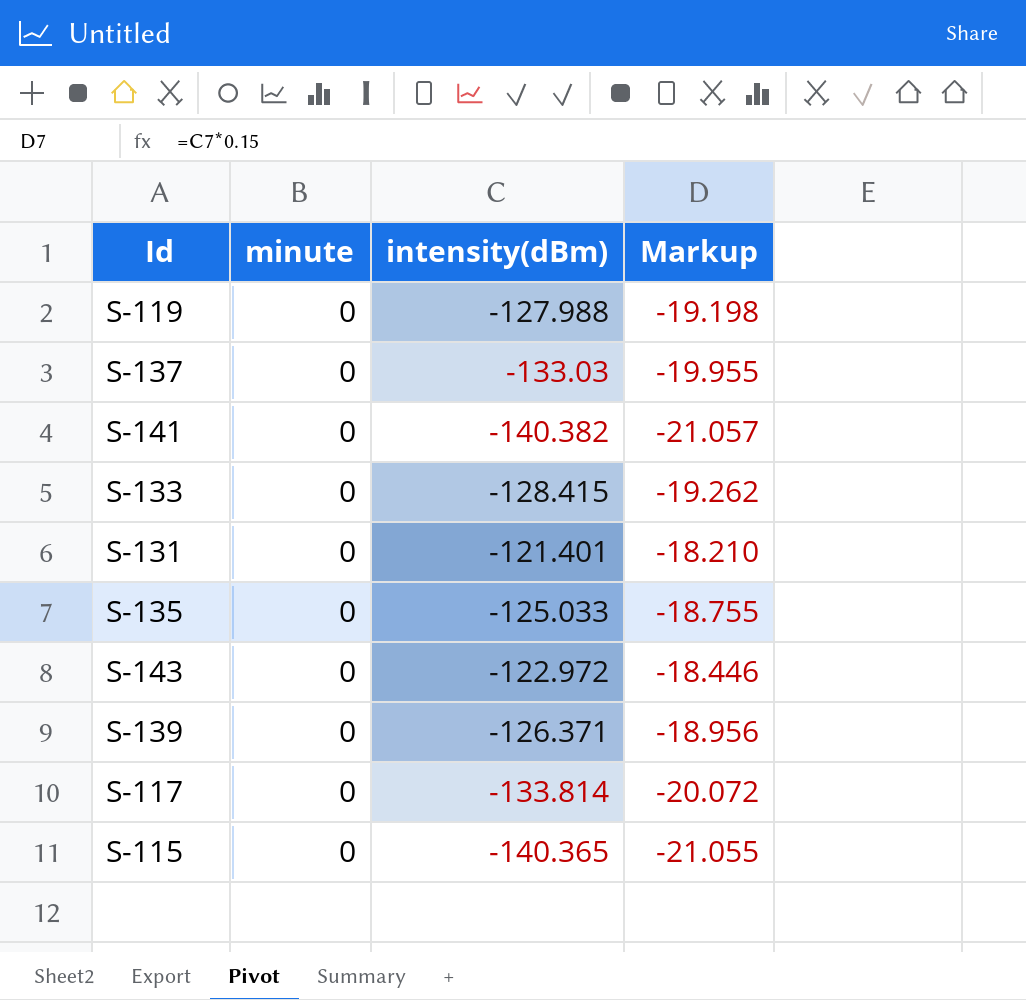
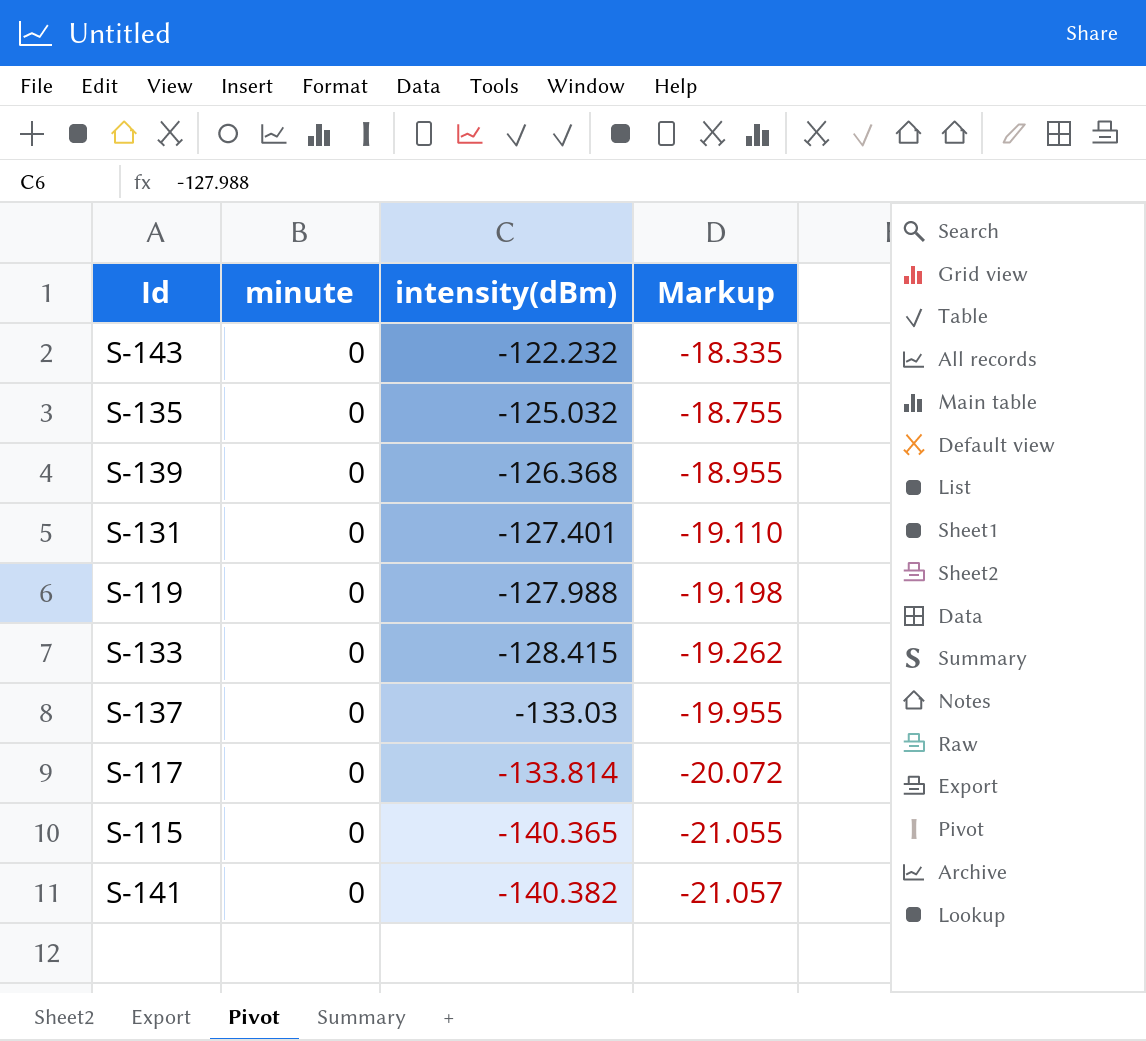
row order: none -> intensity(dBm) descending
S-143 | intensity(dBm): -122.972 -> -122.232
S-143 | Markup: -18.446 -> -18.335
S-135 | intensity(dBm): -125.033 -> -125.032
S-139 | intensity(dBm): -126.371 -> -126.368
S-139 | Markup: -18.956 -> -18.955
S-131 | intensity(dBm): -121.401 -> -127.401
S-131 | Markup: -18.210 -> -19.110

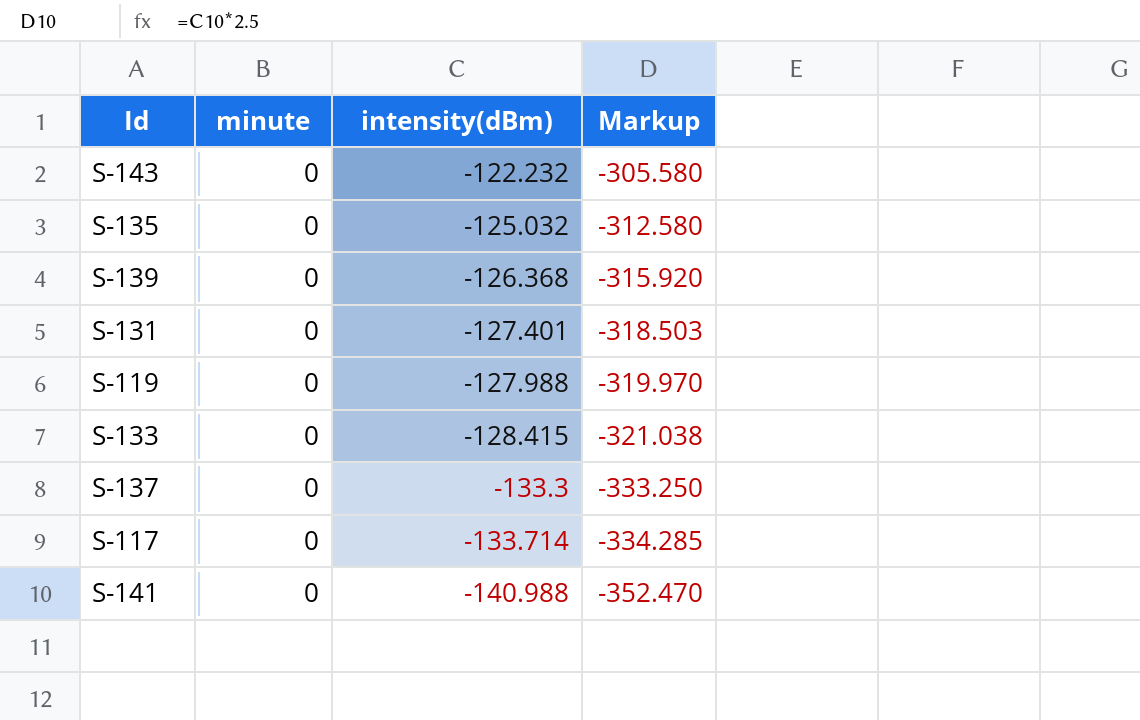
column Markup | formula: [intensity(dBm)] * 0.15 -> [intensity(dBm)] * 2.5
row S-115: 0 | -140.365 | -21.055 -> none
S-137 | intensity(dBm): -133.03 -> -133.3
S-117 | intensity(dBm): -133.814 -> -133.714
S-141 | intensity(dBm): -140.382 -> -140.988

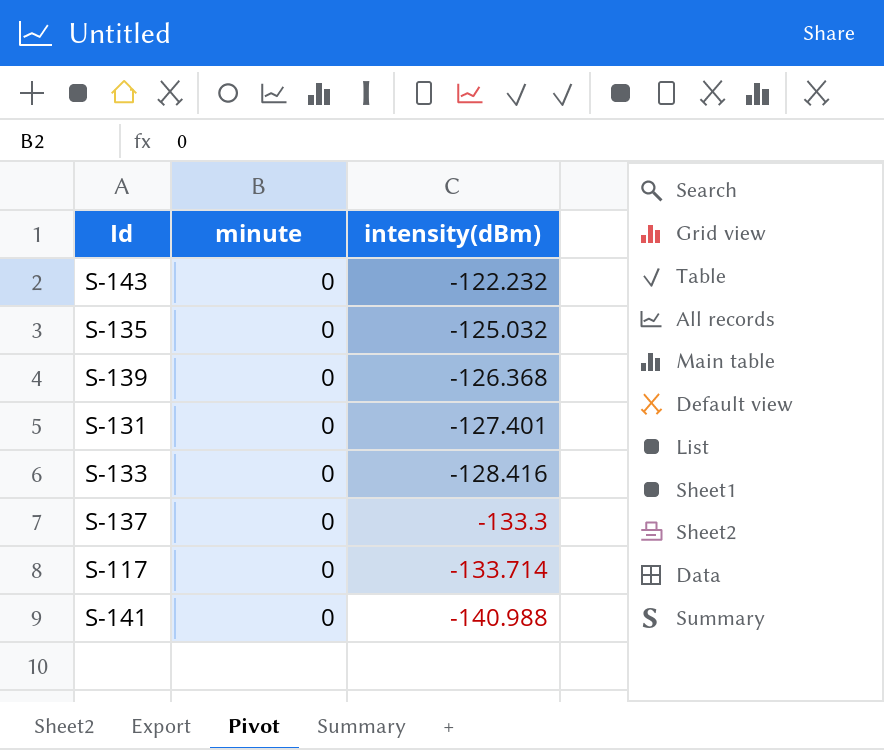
column Markup | formula: [intensity(dBm)] * 2.5 -> none
row S-119: 0 | -127.988 | -319.970 -> none
S-133 | intensity(dBm): -128.415 -> -128.416

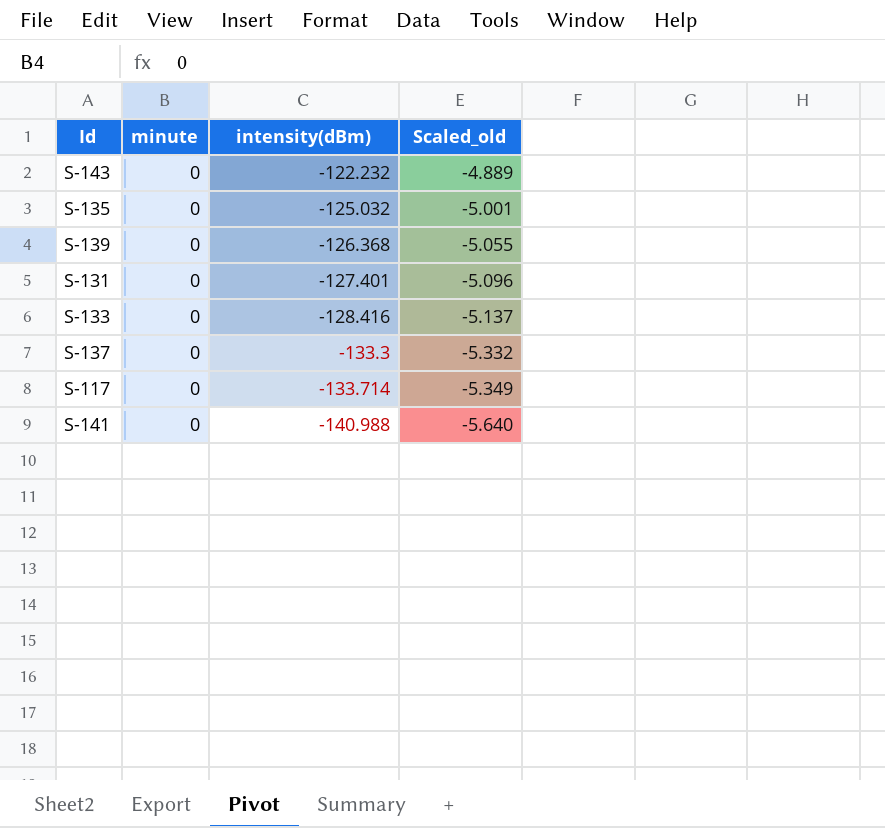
column Scaled_old | formula: none -> [intensity(dBm)] * 0.04

